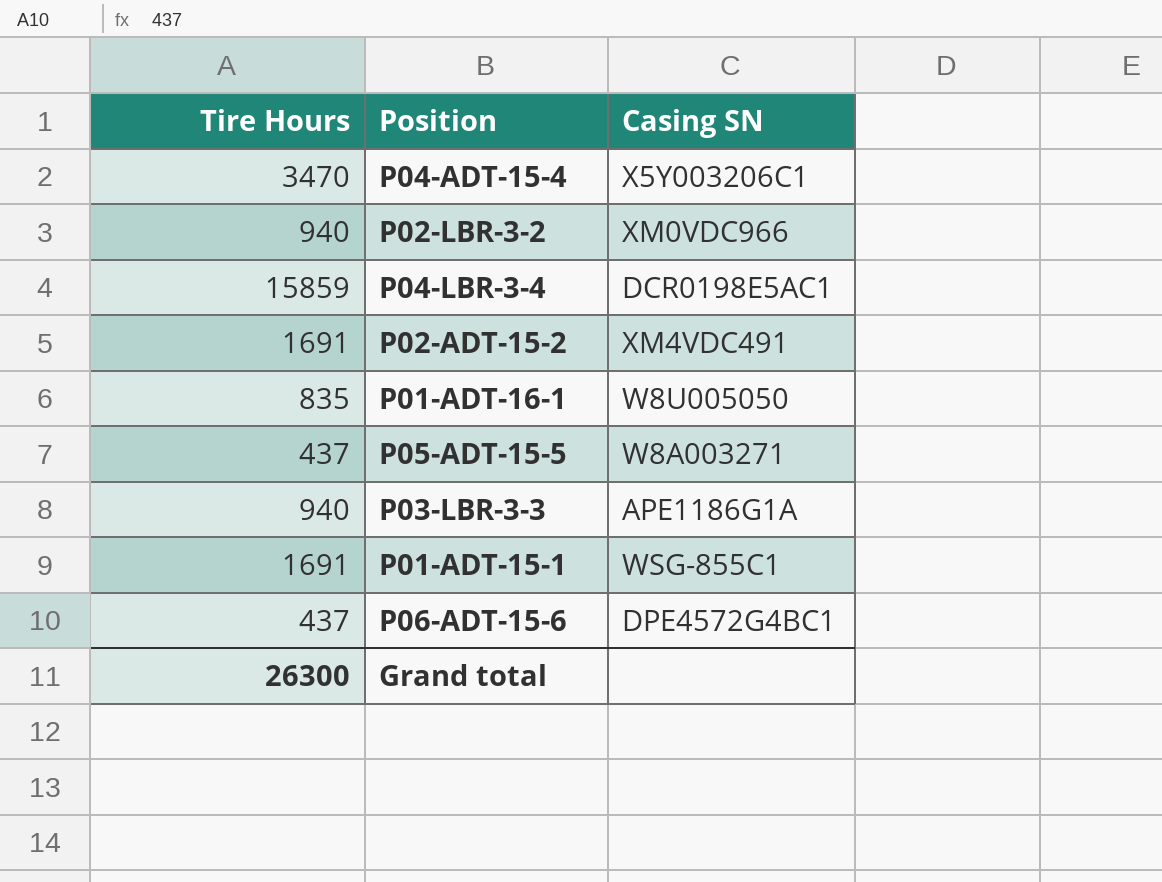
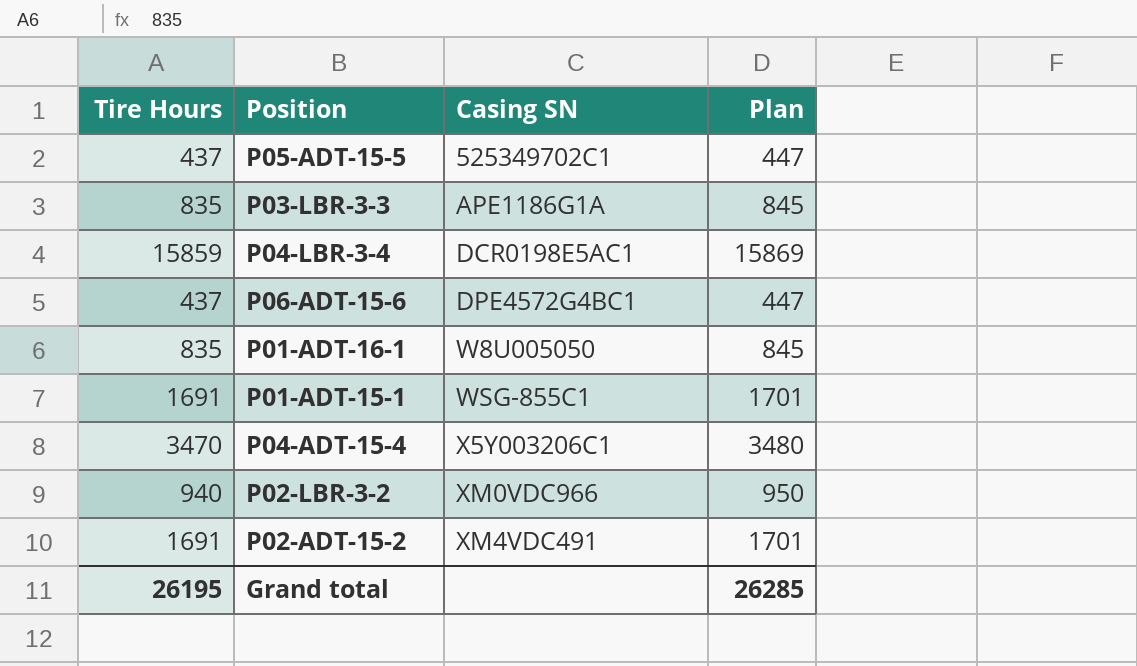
row order: none -> Casing SN ascending
column Plan | formula: none -> [Tire Hours] + 10
P05-ADT-15-5 | Casing SN: W8A003271 -> 525349702C1
P03-LBR-3-3 | Tire Hours: 940 -> 835
Grand total | Tire Hours: 26300 -> 26195

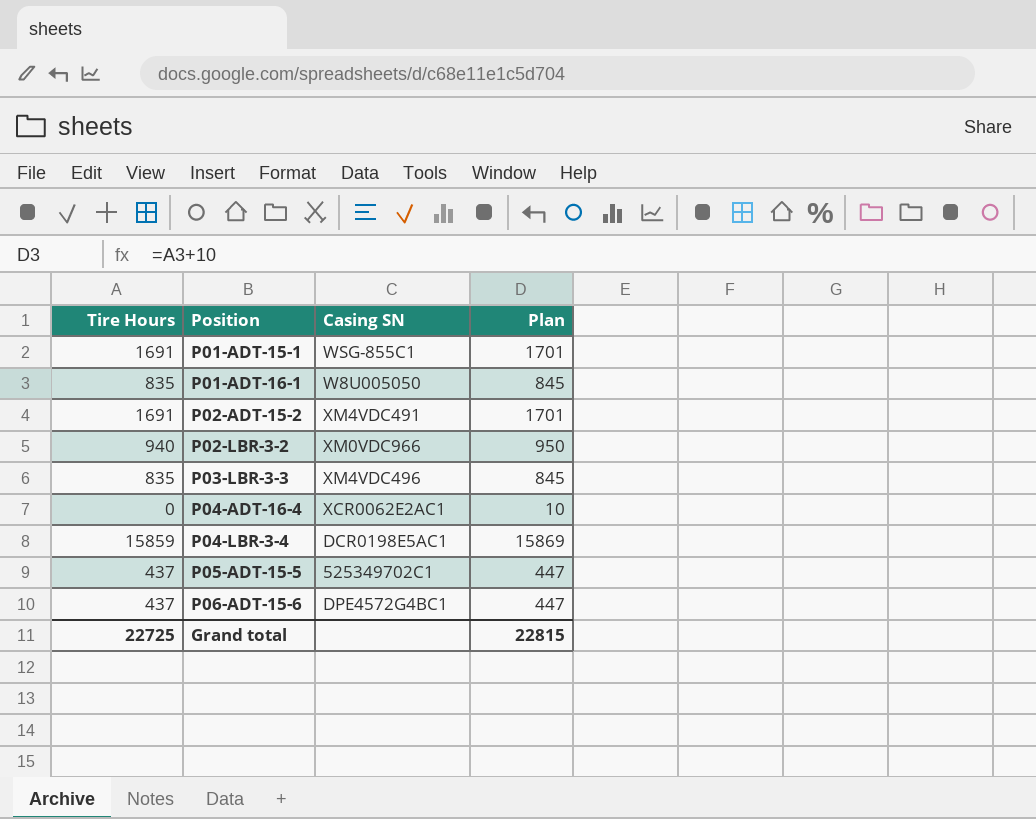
row order: Casing SN ascending -> Position ascending
row P04-ADT-15-4: 3470 | X5Y003206C1 | 3480 -> none
P03-LBR-3-3 | Casing SN: APE1186G1A -> XM4VDC496
row P04-ADT-16-4: none -> 0 | XCR0062E2AC1 | 10
Grand total | Tire Hours: 26195 -> 22725
Grand total | Plan: 26285 -> 22815

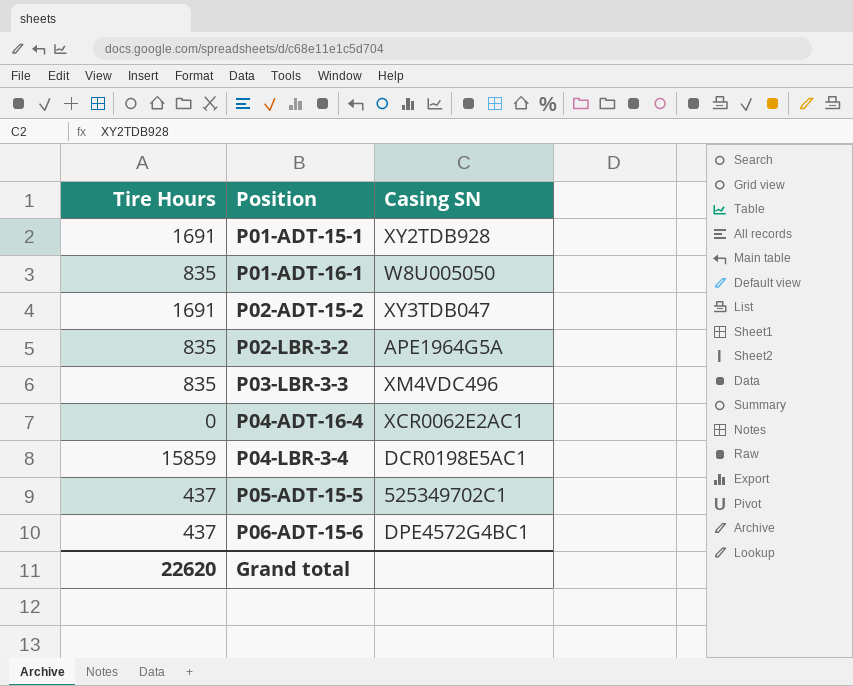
column Plan | formula: [Tire Hours] + 10 -> none
P01-ADT-15-1 | Casing SN: WSG-855C1 -> XY2TDB928
P02-ADT-15-2 | Casing SN: XM4VDC491 -> XY3TDB047
P02-LBR-3-2 | Tire Hours: 940 -> 835
P02-LBR-3-2 | Casing SN: XM0VDC966 -> APE1964G5A
Grand total | Tire Hours: 22725 -> 22620

